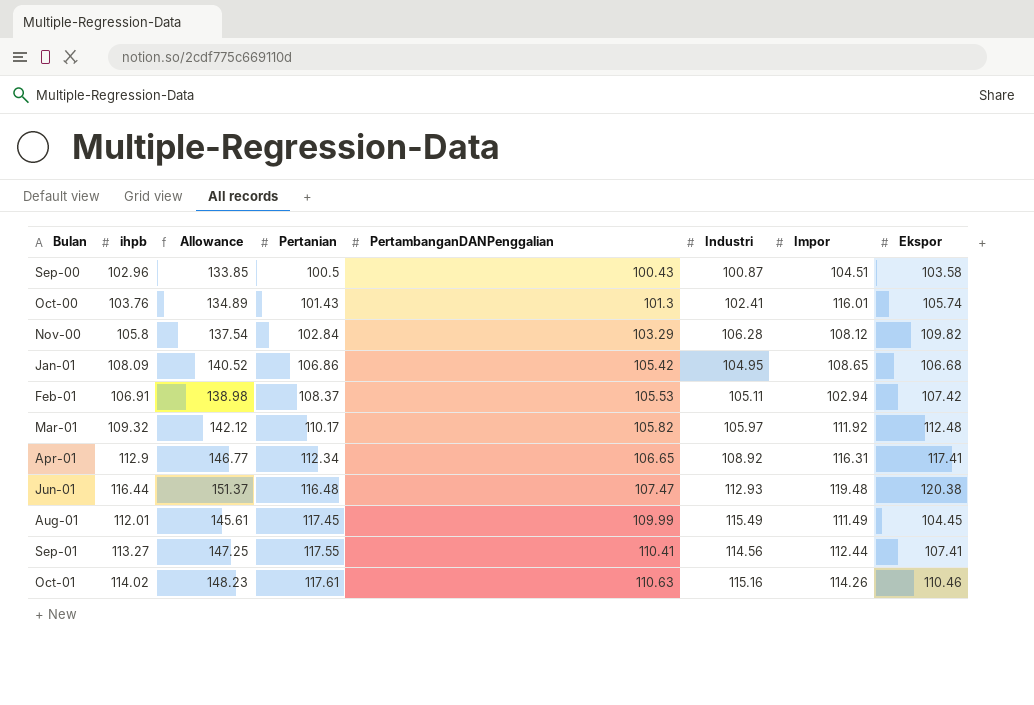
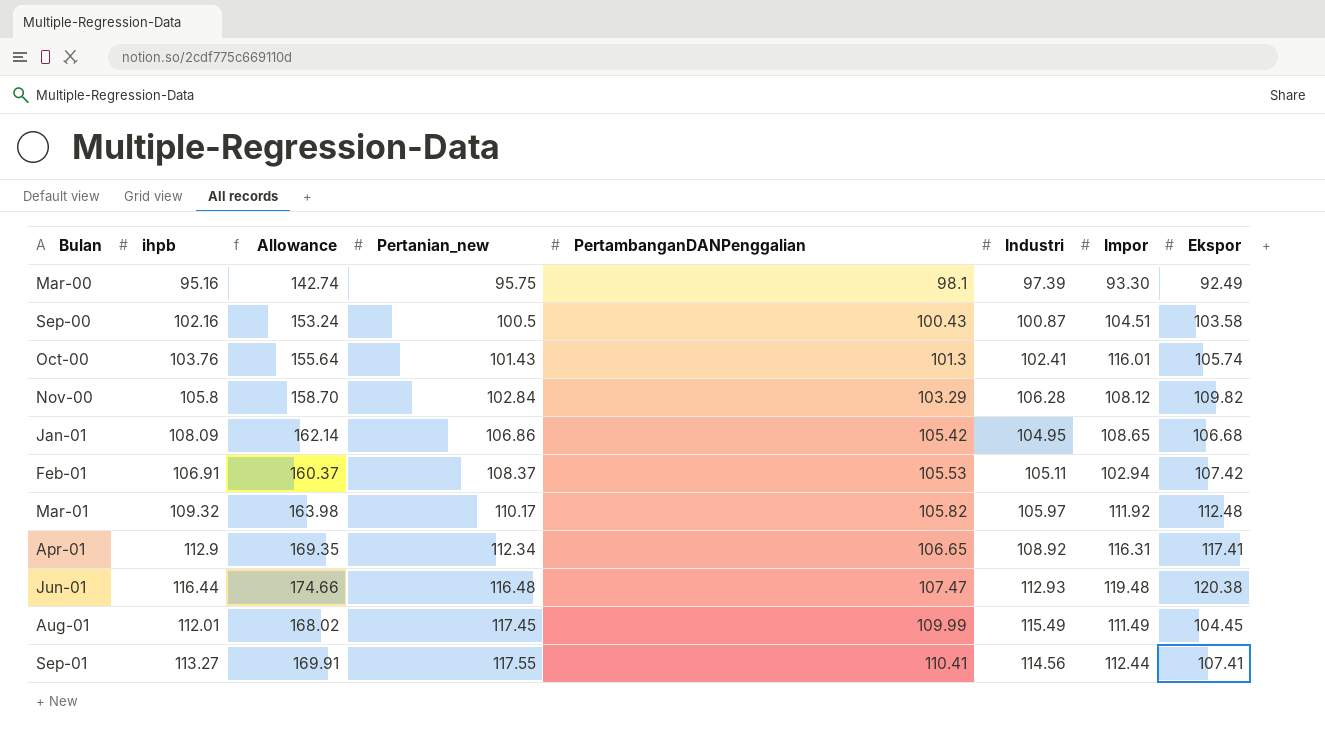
column Allowance | formula: [ihpb] * 1.3 -> [ihpb] * 1.5
column name: Pertanian -> Pertanian_new
row Oct-01: 114.02 | 148.23 | 117.61 | 110.63 | 115.16 | 114.26 | 110.46 -> none
row Mar-00: none -> 95.16 | 142.74 | 95.75 | 98.1 | 97.39 | 93.30 | 92.49
Sep-00 | ihpb: 102.96 -> 102.16

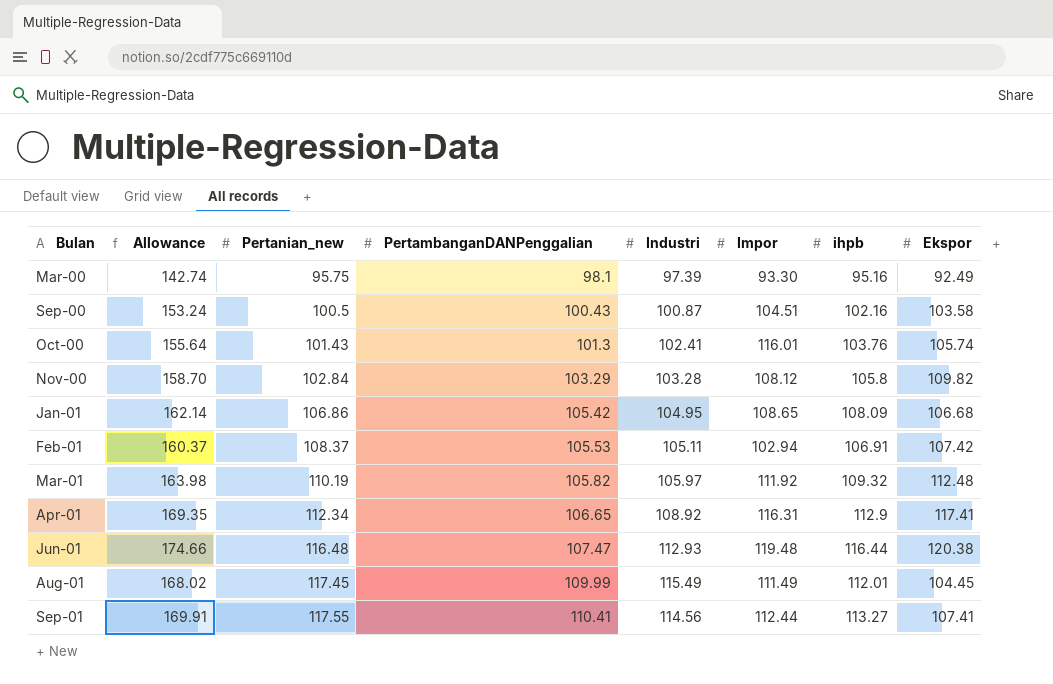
column ihpb | position: 2 -> 7
Nov-00 | Industri: 106.28 -> 103.28
Mar-01 | Pertanian_new: 110.17 -> 110.19

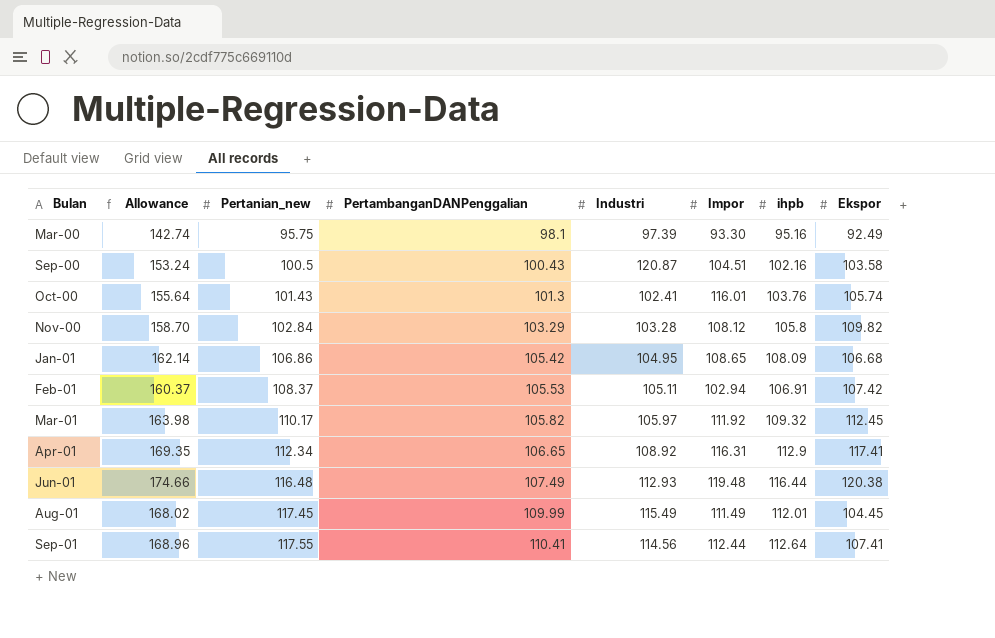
Sep-00 | Industri: 100.87 -> 120.87
Mar-01 | Pertanian_new: 110.19 -> 110.17
Mar-01 | Ekspor: 112.48 -> 112.45
Jun-01 | PertambanganDANPenggalian: 107.47 -> 107.49
Sep-01 | Allowance: 169.91 -> 168.96
Sep-01 | ihpb: 113.27 -> 112.64

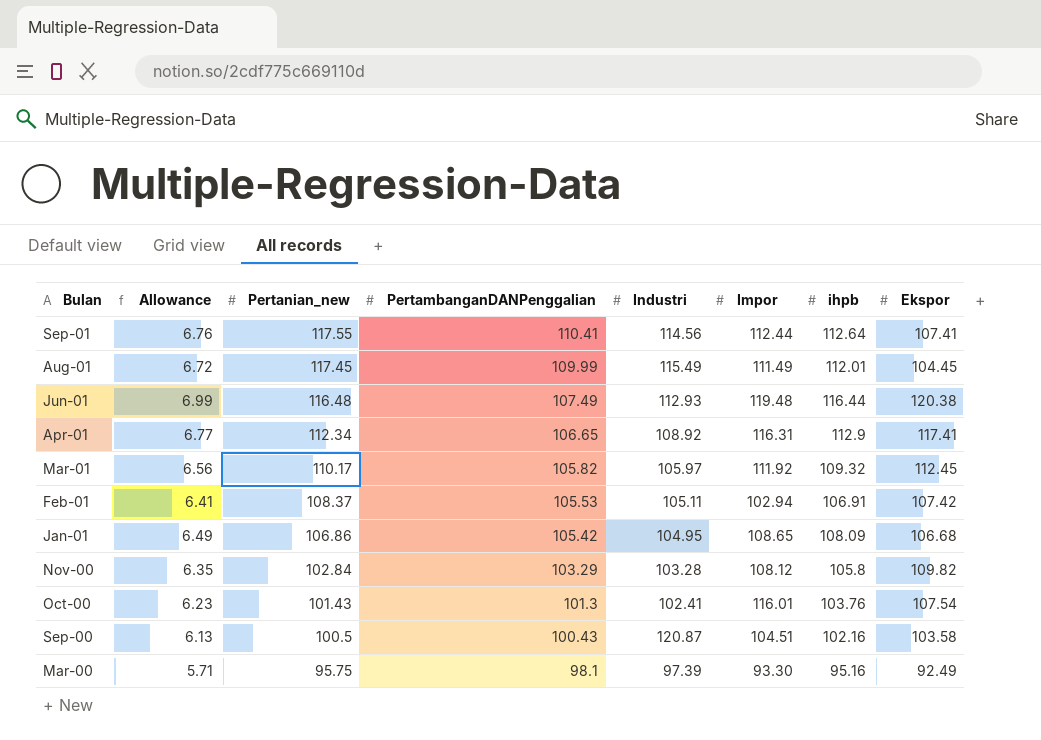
row order: Bulan ascending -> Bulan descending
column Allowance | formula: [ihpb] * 1.5 -> [ihpb] * 0.06
Oct-00 | Ekspor: 105.74 -> 107.54

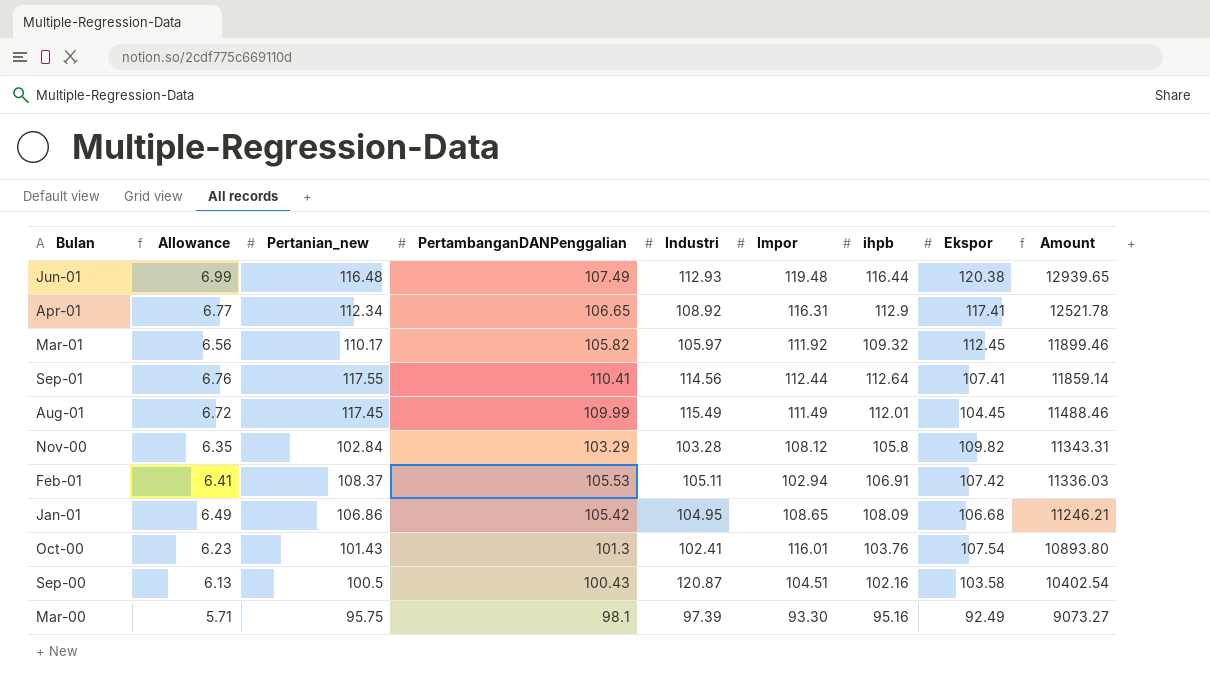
row order: Bulan descending -> Amount descending
column Amount | formula: none -> [PertambanganDANPenggalian] * [Ekspor]

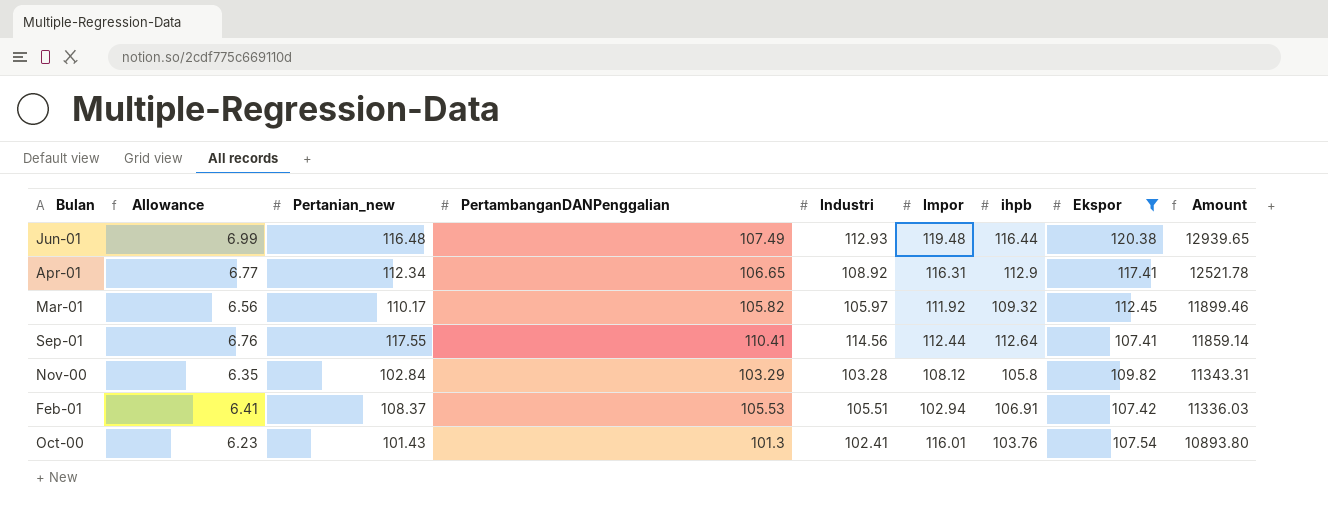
filter: none -> Ekspor >= 107.41
Feb-01 | Industri: 105.11 -> 105.51

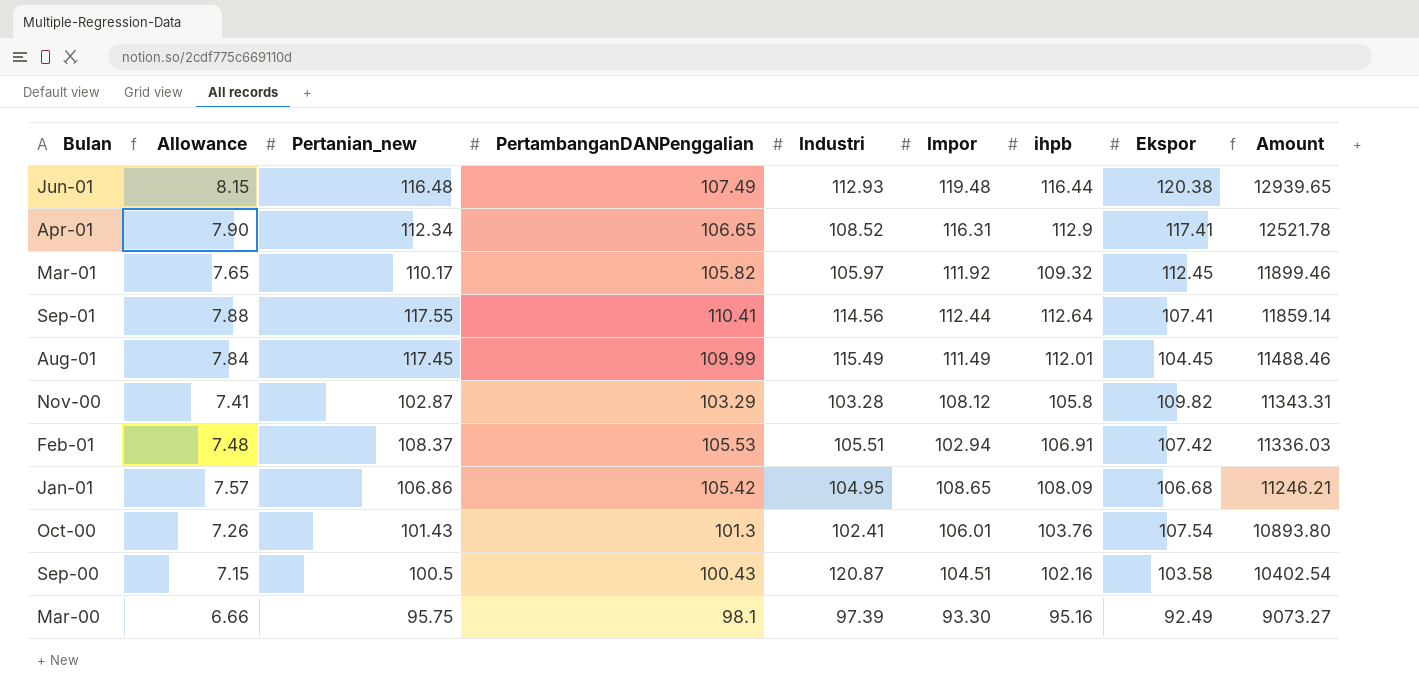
filter: Ekspor >= 107.41 -> none
column Allowance | formula: [ihpb] * 0.06 -> [ihpb] * 0.07
Apr-01 | Industri: 108.92 -> 108.52
Nov-00 | Pertanian_new: 102.84 -> 102.87
Oct-00 | Impor: 116.01 -> 106.01

